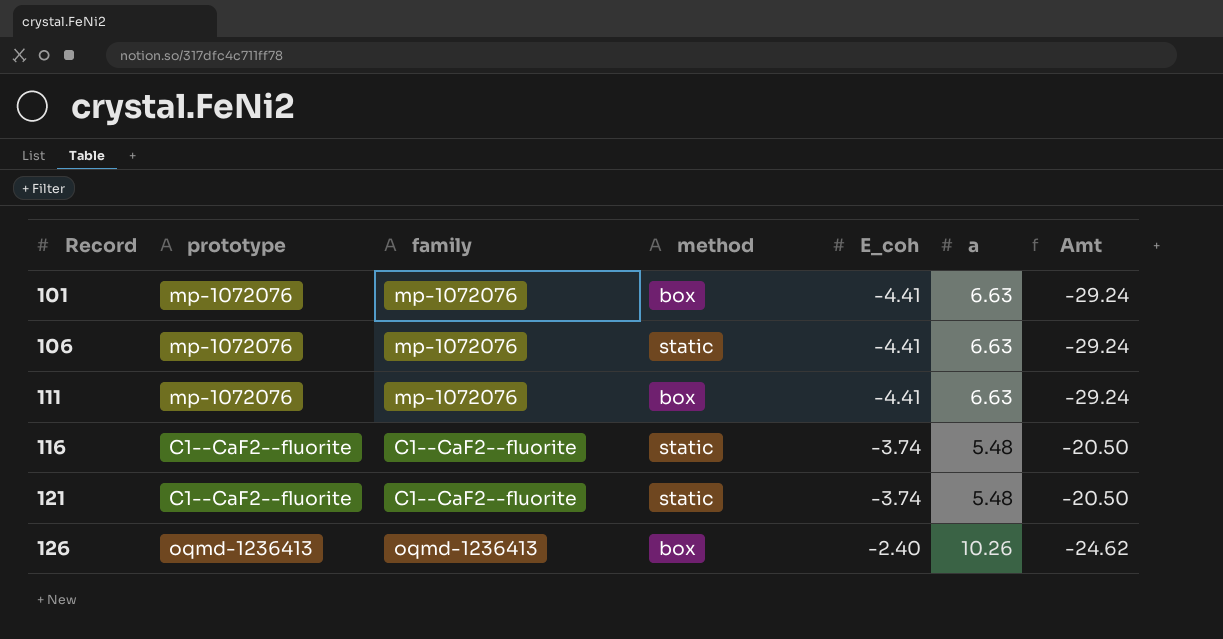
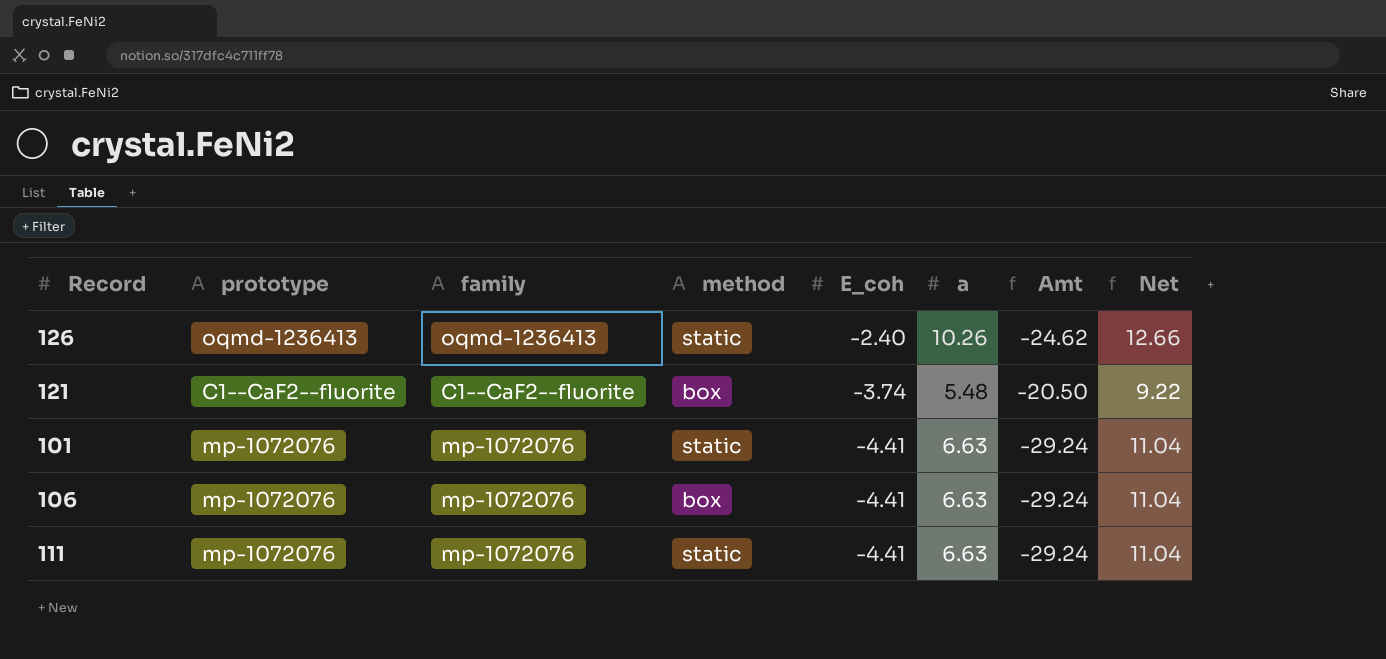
row order: Record ascending -> E_coh descending
column Net | formula: none -> [a] - [E_coh]
row 116: C1--CaF2--fluorite | C1--CaF2--fluorite | static | -3.74 | 5.48 | -20.50 -> none
126 | method: box -> static
121 | method: static -> box
101 | method: box -> static
106 | method: static -> box
111 | method: box -> static

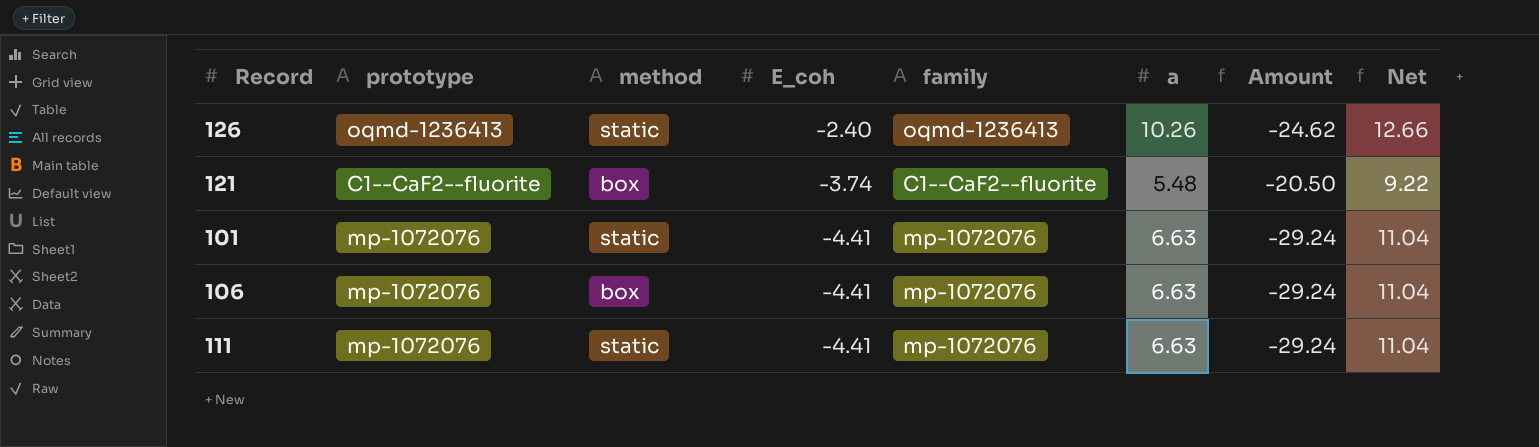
column family | position: 3 -> 5
column name: Amt -> Amount

